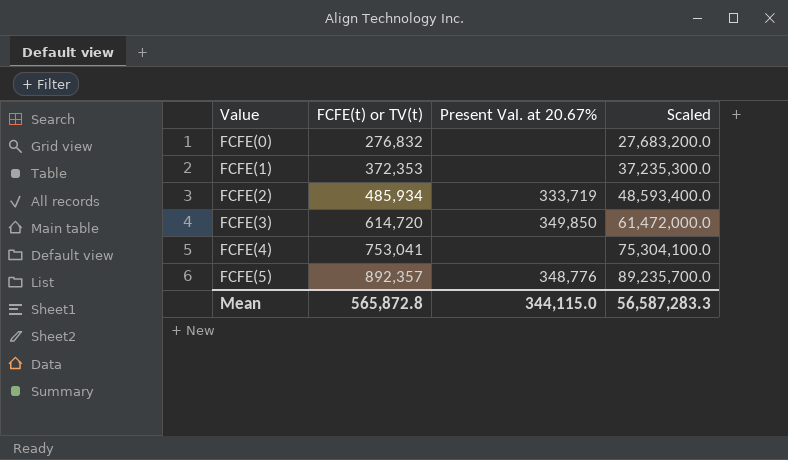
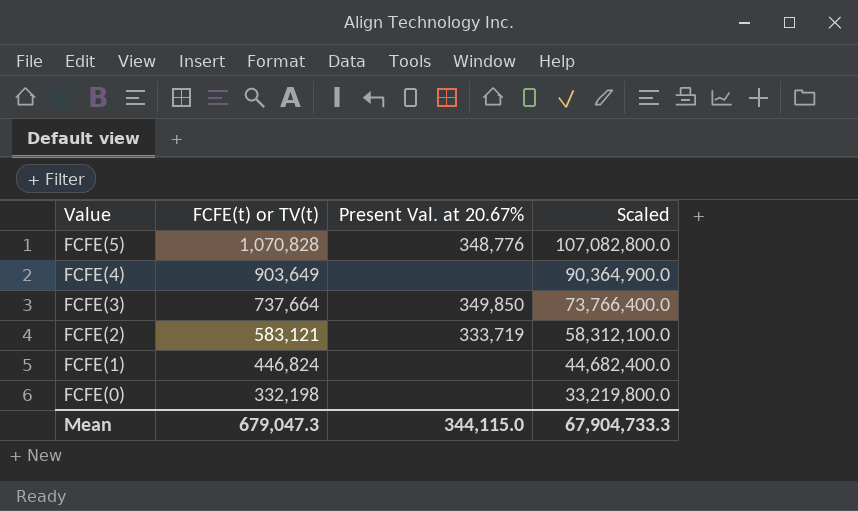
row order: Value ascending -> Value descending
FCFE(5) | FCFE(t) or TV(t): 892,357 -> 1,070,828
FCFE(5) | Scaled: 89,235,700.0 -> 107,082,800.0
FCFE(4) | FCFE(t) or TV(t): 753,041 -> 903,649
FCFE(4) | Scaled: 75,304,100.0 -> 90,364,900.0
FCFE(3) | FCFE(t) or TV(t): 614,720 -> 737,664
FCFE(3) | Scaled: 61,472,000.0 -> 73,766,400.0
FCFE(2) | FCFE(t) or TV(t): 485,934 -> 583,121
FCFE(2) | Scaled: 48,593,400.0 -> 58,312,100.0
FCFE(1) | FCFE(t) or TV(t): 372,353 -> 446,824
FCFE(1) | Scaled: 37,235,300.0 -> 44,682,400.0
FCFE(0) | FCFE(t) or TV(t): 276,832 -> 332,198
FCFE(0) | Scaled: 27,683,200.0 -> 33,219,800.0
Mean | FCFE(t) or TV(t): 565,872.8 -> 679,047.3
Mean | Scaled: 56,587,283.3 -> 67,904,733.3

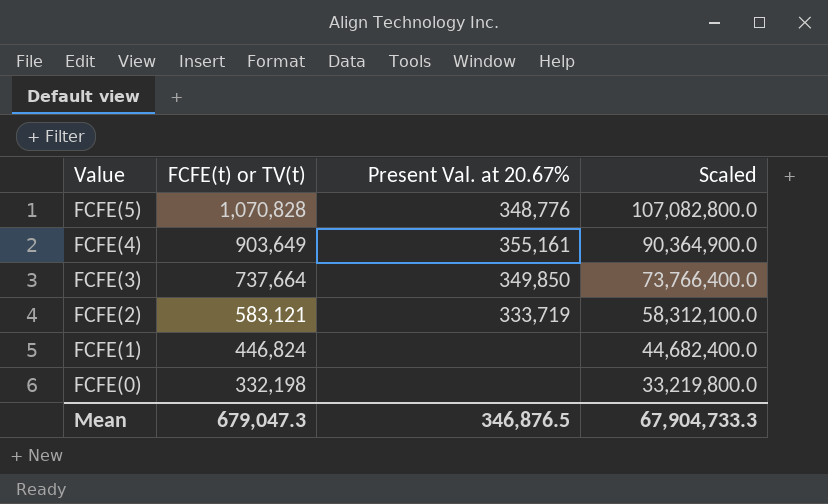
FCFE(4) | Present Val. at 20.67%: none -> 355,161
Mean | Present Val. at 20.67%: 344,115.0 -> 346,876.5

